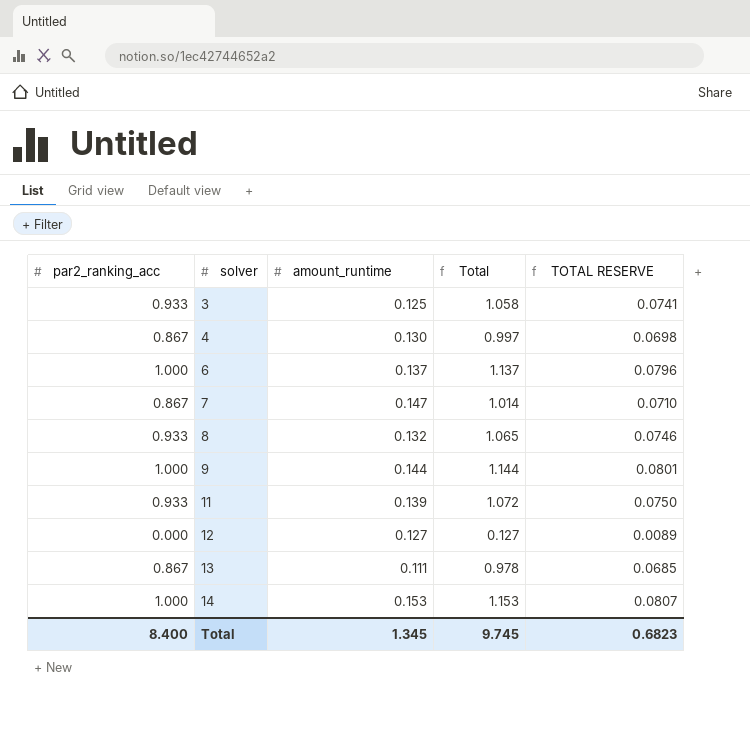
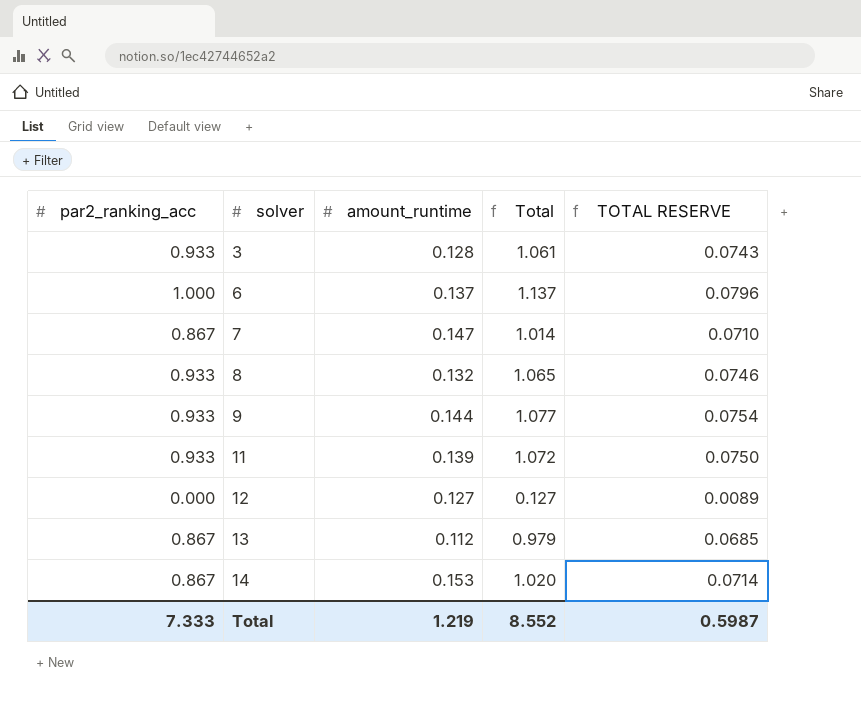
row 4: 0.867 | 0.130 | 0.997 | 0.0698 -> none
3 | amount_runtime: 0.125 -> 0.128
3 | Total: 1.058 -> 1.061
3 | TOTAL RESERVE: 0.0741 -> 0.0743
9 | par2_ranking_acc: 1.000 -> 0.933
9 | Total: 1.144 -> 1.077
9 | TOTAL RESERVE: 0.0801 -> 0.0754
13 | amount_runtime: 0.111 -> 0.112
13 | Total: 0.978 -> 0.979
14 | par2_ranking_acc: 1.000 -> 0.867
14 | Total: 1.153 -> 1.020
14 | TOTAL RESERVE: 0.0807 -> 0.0714
Total | par2_ranking_acc: 8.400 -> 7.333
Total | amount_runtime: 1.345 -> 1.219
Total | Total: 9.745 -> 8.552
Total | TOTAL RESERVE: 0.6823 -> 0.5987

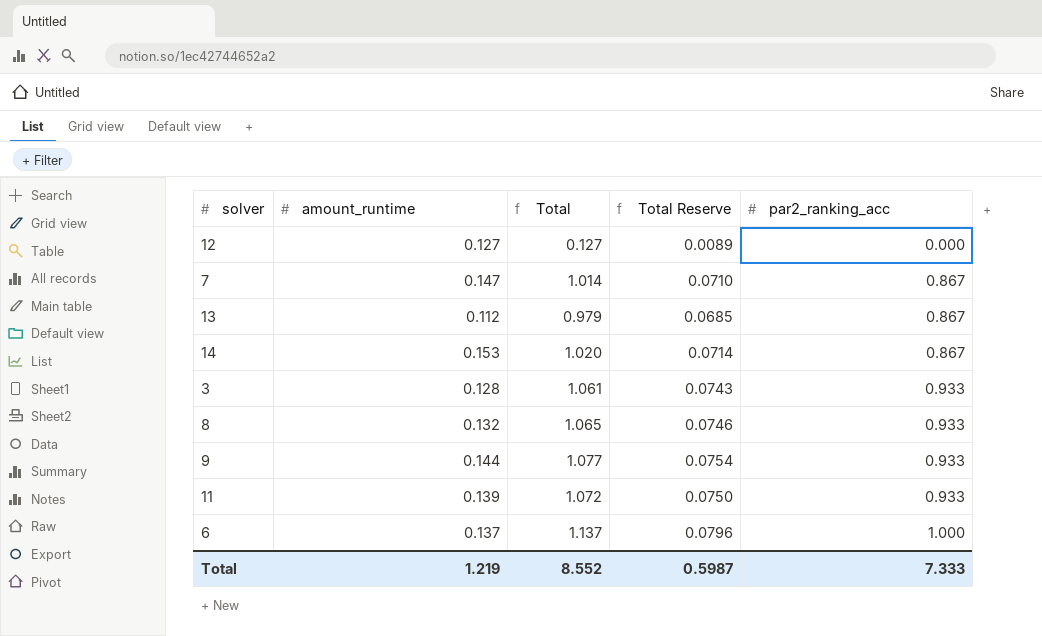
row order: solver ascending -> par2_ranking_acc ascending
column name: TOTAL RESERVE -> Total Reserve
column par2_ranking_acc | position: 1 -> 5

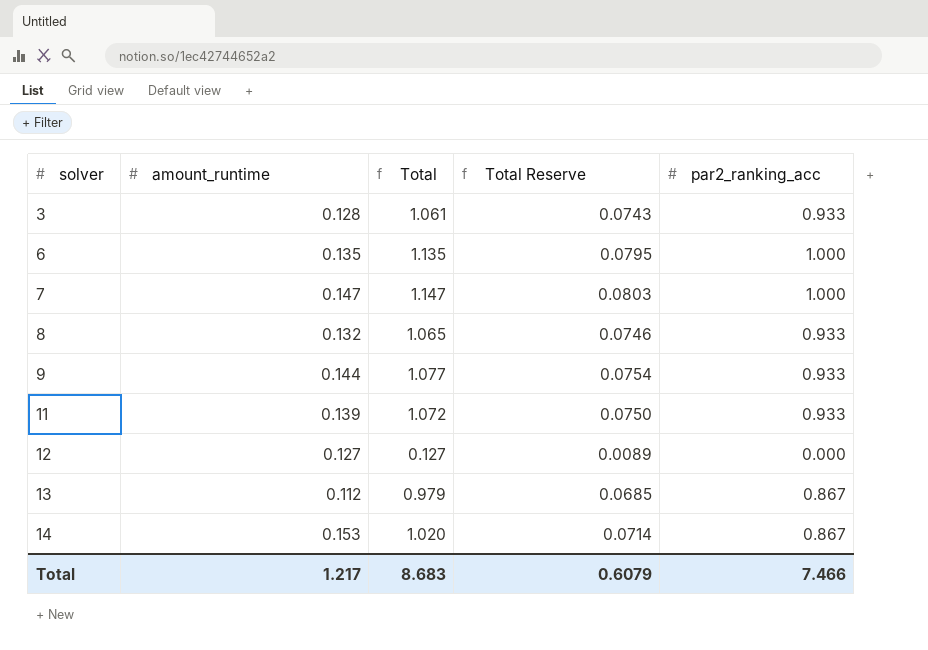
row order: par2_ranking_acc ascending -> solver ascending
6 | amount_runtime: 0.137 -> 0.135
6 | Total: 1.137 -> 1.135
6 | Total Reserve: 0.0796 -> 0.0795
7 | Total: 1.014 -> 1.147
7 | Total Reserve: 0.0710 -> 0.0803
7 | par2_ranking_acc: 0.867 -> 1.000
Total | amount_runtime: 1.219 -> 1.217
Total | Total: 8.552 -> 8.683
Total | Total Reserve: 0.5987 -> 0.6079
Total | par2_ranking_acc: 7.333 -> 7.466

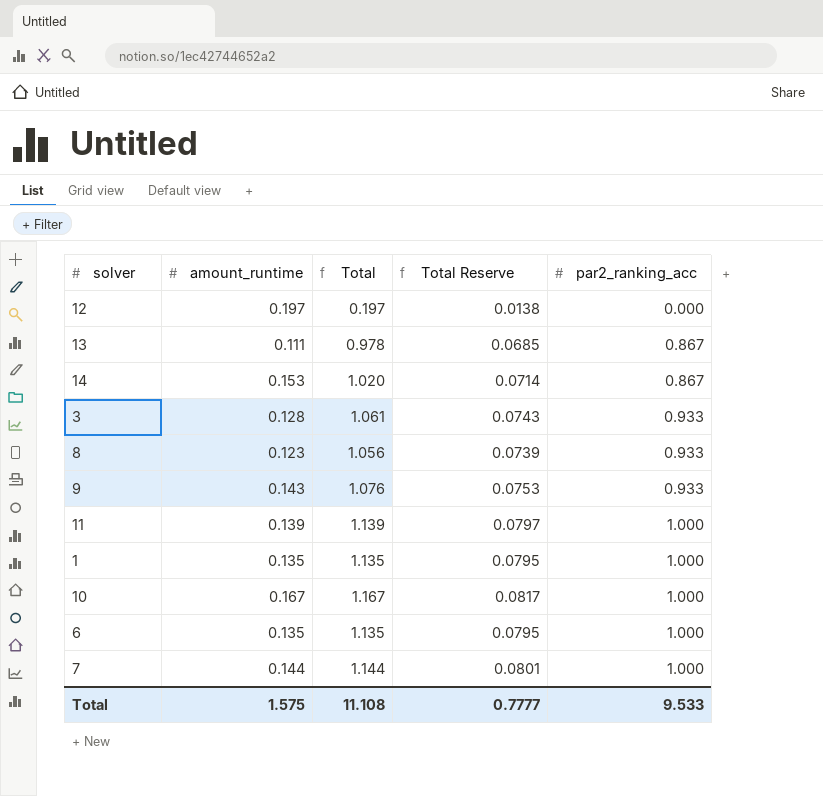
row order: solver ascending -> par2_ranking_acc ascending
12 | amount_runtime: 0.127 -> 0.197
12 | Total: 0.127 -> 0.197
12 | Total Reserve: 0.0089 -> 0.0138
13 | amount_runtime: 0.112 -> 0.111
13 | Total: 0.979 -> 0.978
8 | amount_runtime: 0.132 -> 0.123
8 | Total: 1.065 -> 1.056
8 | Total Reserve: 0.0746 -> 0.0739
9 | amount_runtime: 0.144 -> 0.143
9 | Total: 1.077 -> 1.076
9 | Total Reserve: 0.0754 -> 0.0753
11 | Total: 1.072 -> 1.139
11 | Total Reserve: 0.0750 -> 0.0797
11 | par2_ranking_acc: 0.933 -> 1.000
row 1: none -> 0.135 | 1.135 | 0.0795 | 1.000
row 10: none -> 0.167 | 1.167 | 0.0817 | 1.000
7 | amount_runtime: 0.147 -> 0.144
7 | Total: 1.147 -> 1.144
7 | Total Reserve: 0.0803 -> 0.0801
Total | amount_runtime: 1.217 -> 1.575
Total | Total: 8.683 -> 11.108
Total | Total Reserve: 0.6079 -> 0.7777
Total | par2_ranking_acc: 7.466 -> 9.533

